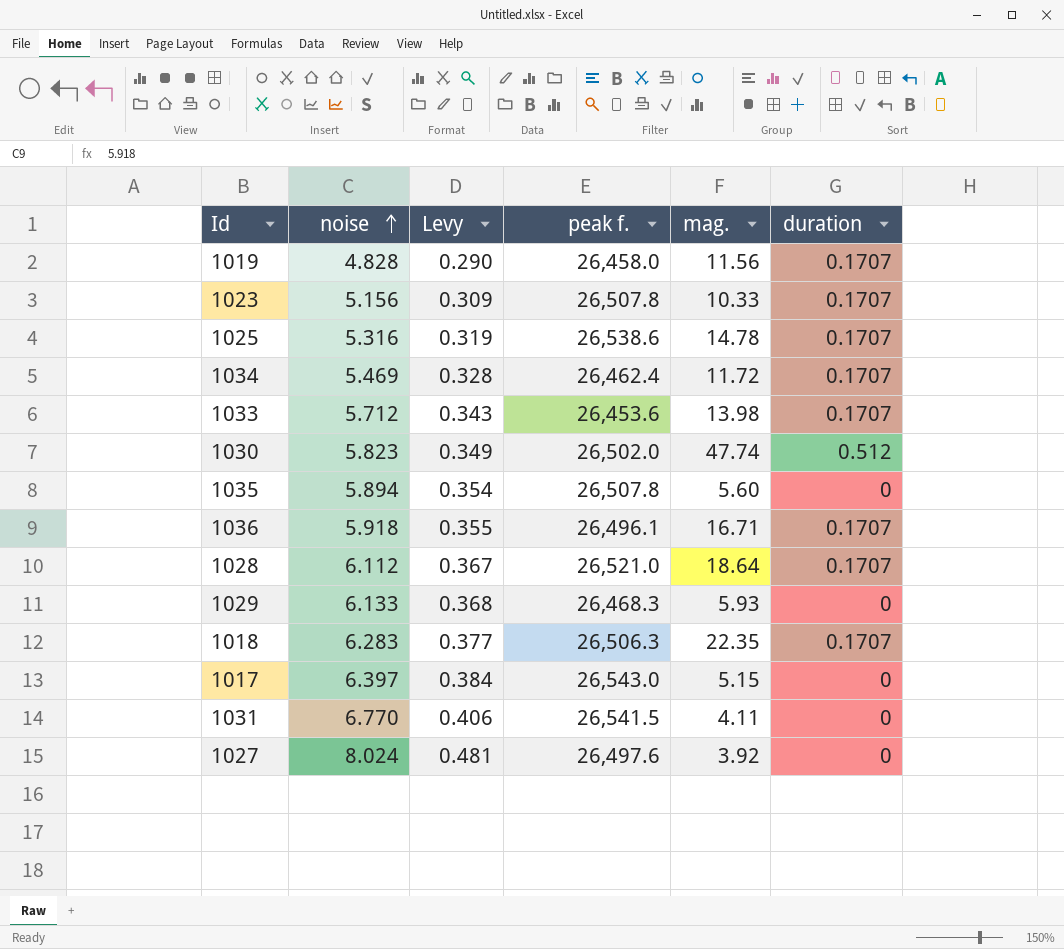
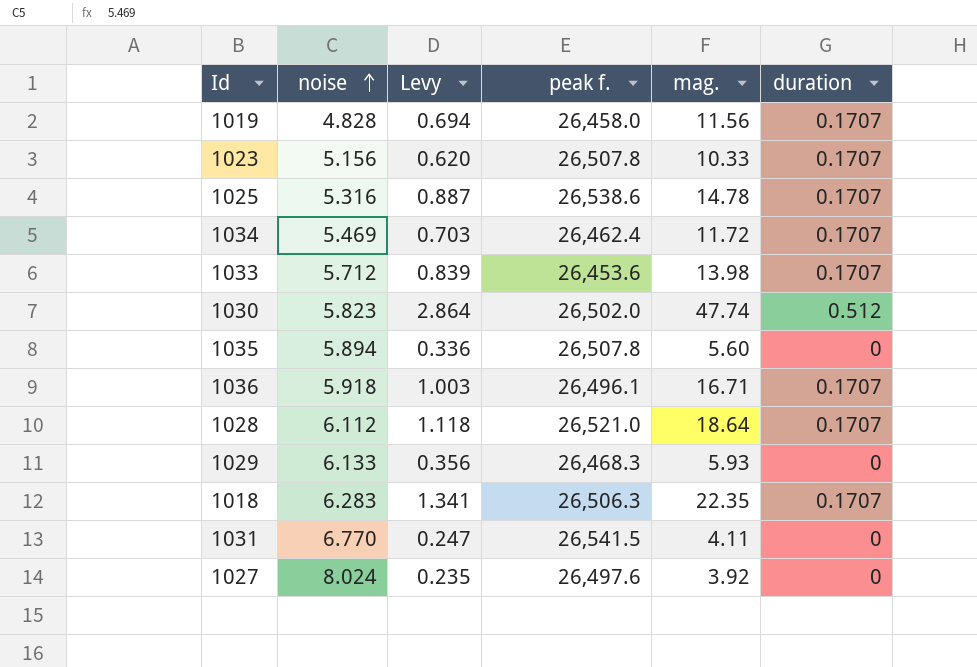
column Levy | formula: [noise] * 0.06 -> [mag.] * 0.06
row 1017: 6.397 | 0.384 | 26,543.0 | 5.15 | 0 -> none

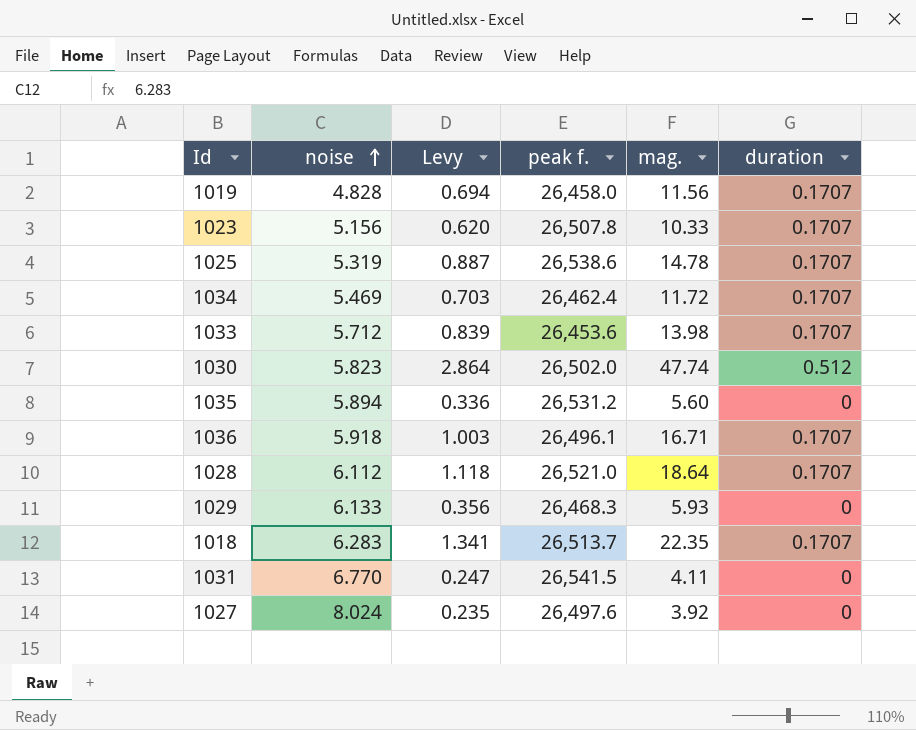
1025 | noise: 5.316 -> 5.319
1035 | peak f.: 26,507.8 -> 26,531.2
1018 | peak f.: 26,506.3 -> 26,513.7

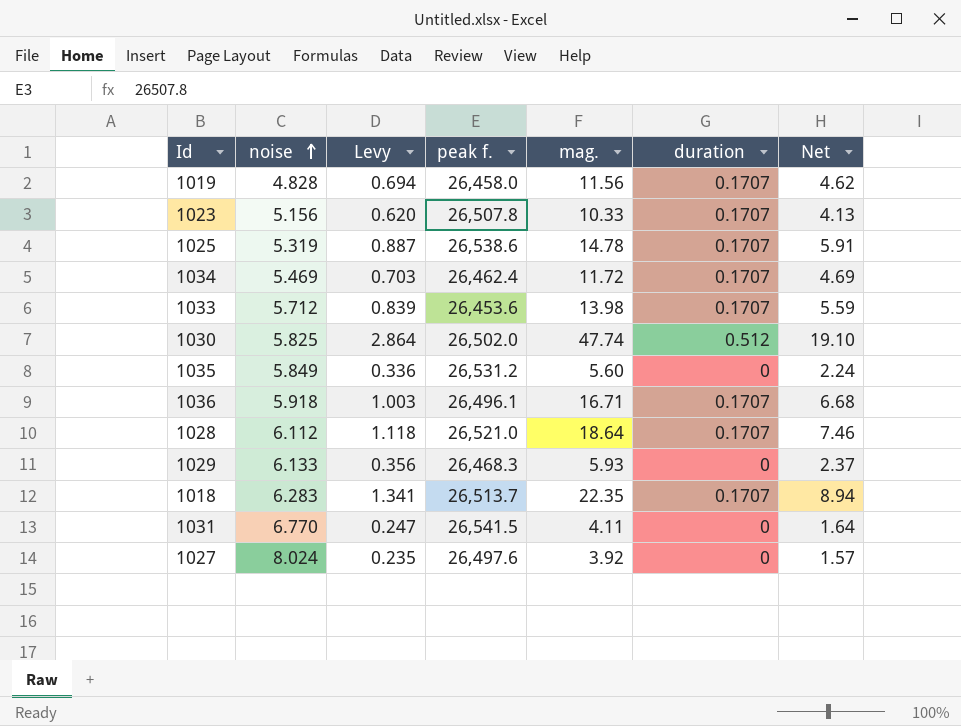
column Net | formula: none -> [mag.] * 0.4
1030 | noise: 5.823 -> 5.825
1035 | noise: 5.894 -> 5.849

